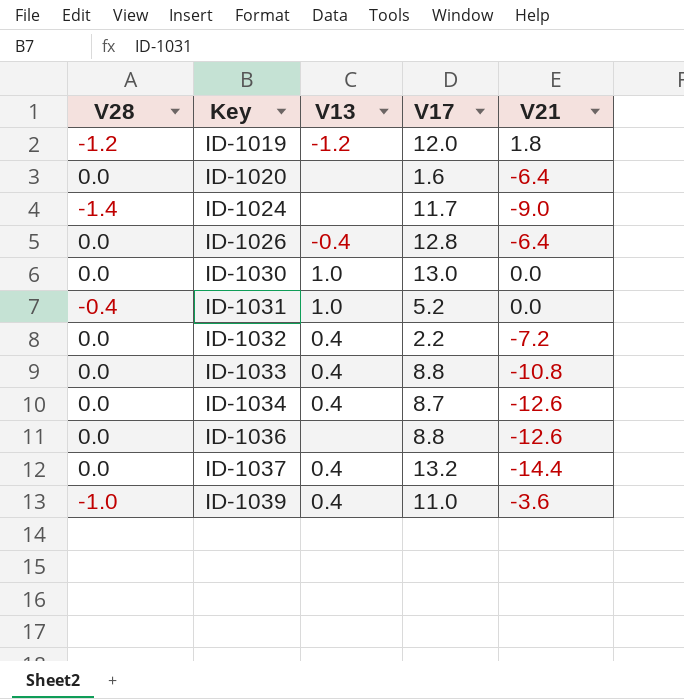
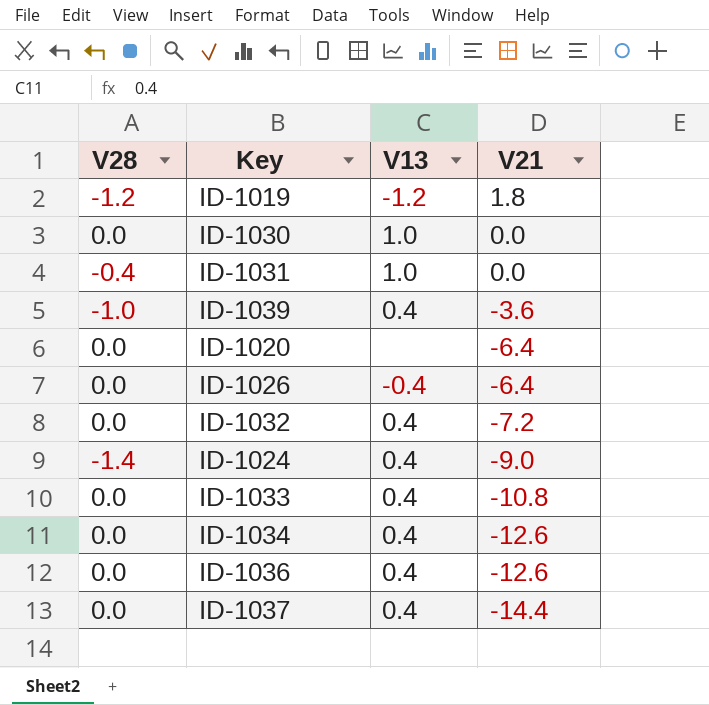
row order: Key ascending -> V21 descending
column V17 | position: 4 -> none
ID-1024 | V13: none -> 0.4
ID-1036 | V13: none -> 0.4

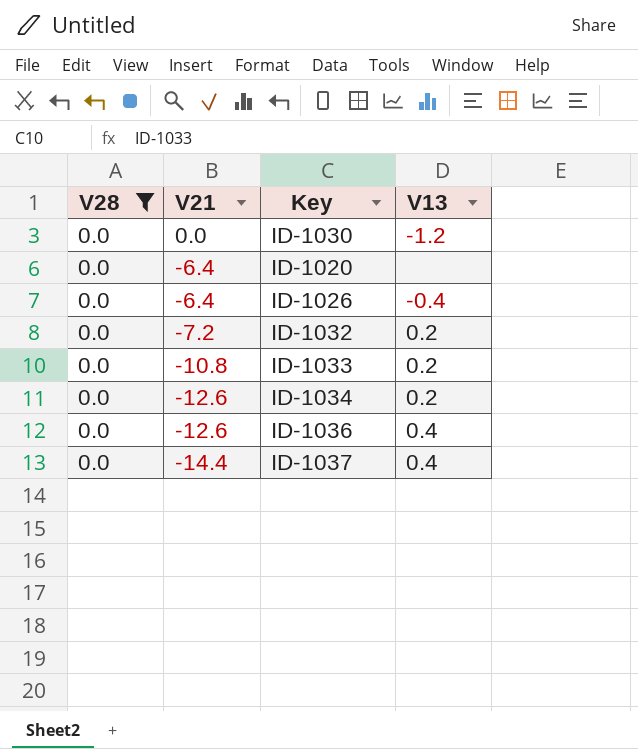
filter: none -> V28 = 0.0
column V21 | position: 4 -> 2
ID-1030 | V13: 1.0 -> -1.2
ID-1032 | V13: 0.4 -> 0.2
ID-1033 | V13: 0.4 -> 0.2
ID-1034 | V13: 0.4 -> 0.2

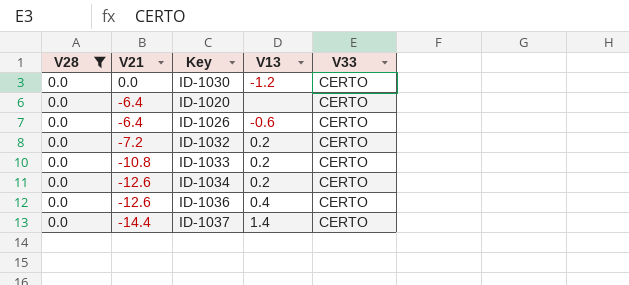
column V33 | position: none -> 5
ID-1026 | V13: -0.4 -> -0.6
ID-1037 | V13: 0.4 -> 1.4

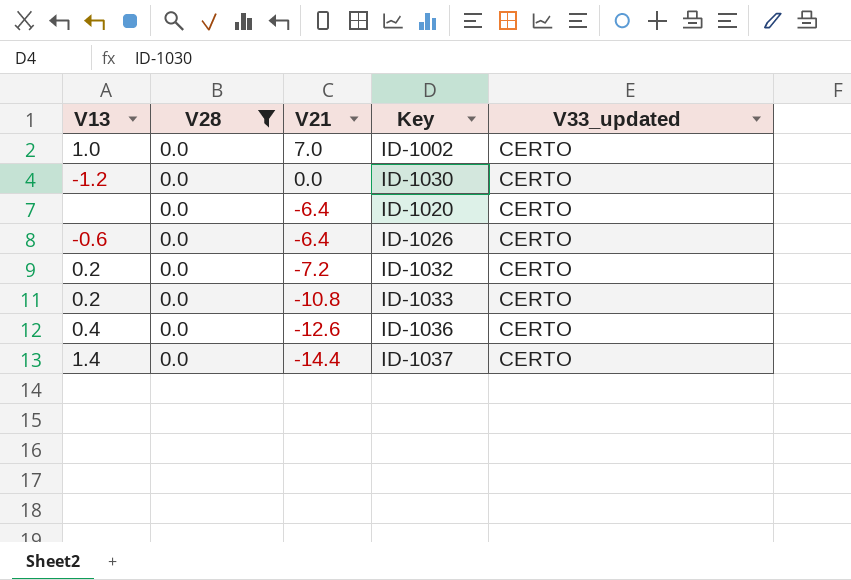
column V13 | position: 4 -> 1
column name: V33 -> V33_updated
row ID-1034: 0.0 | -12.6 | 0.2 | CERTO -> none
row ID-1002: none -> 1.0 | 0.0 | 7.0 | CERTO

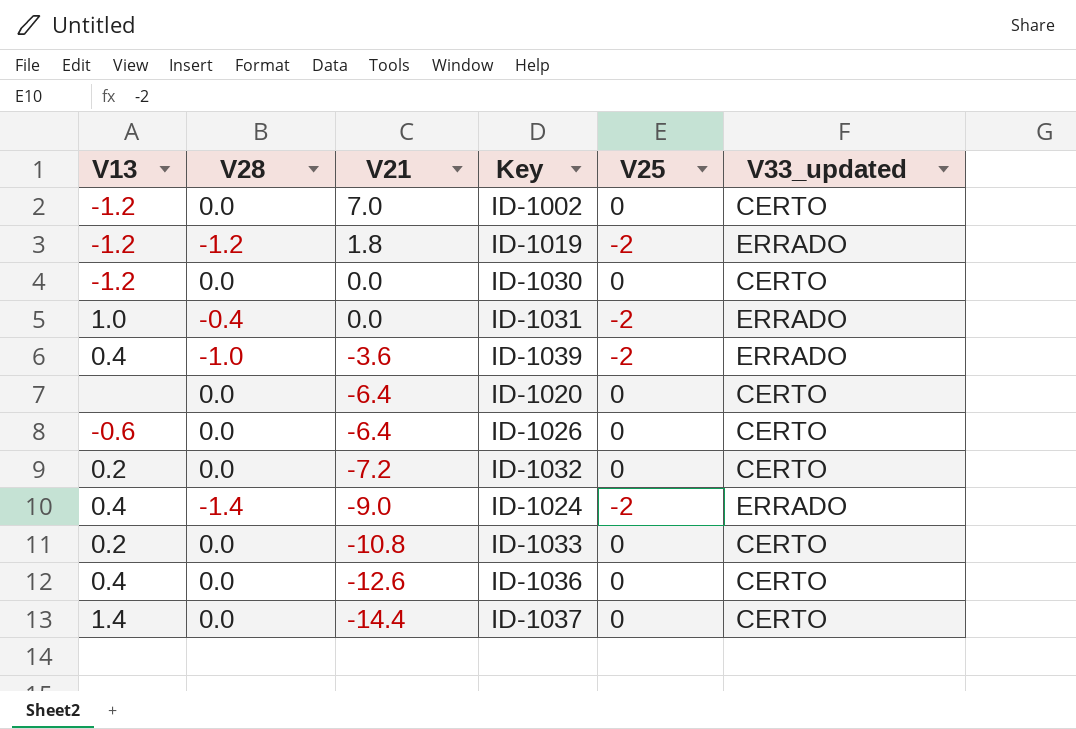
filter: V28 = 0.0 -> none
column V25 | position: none -> 5
ID-1002 | V13: 1.0 -> -1.2

